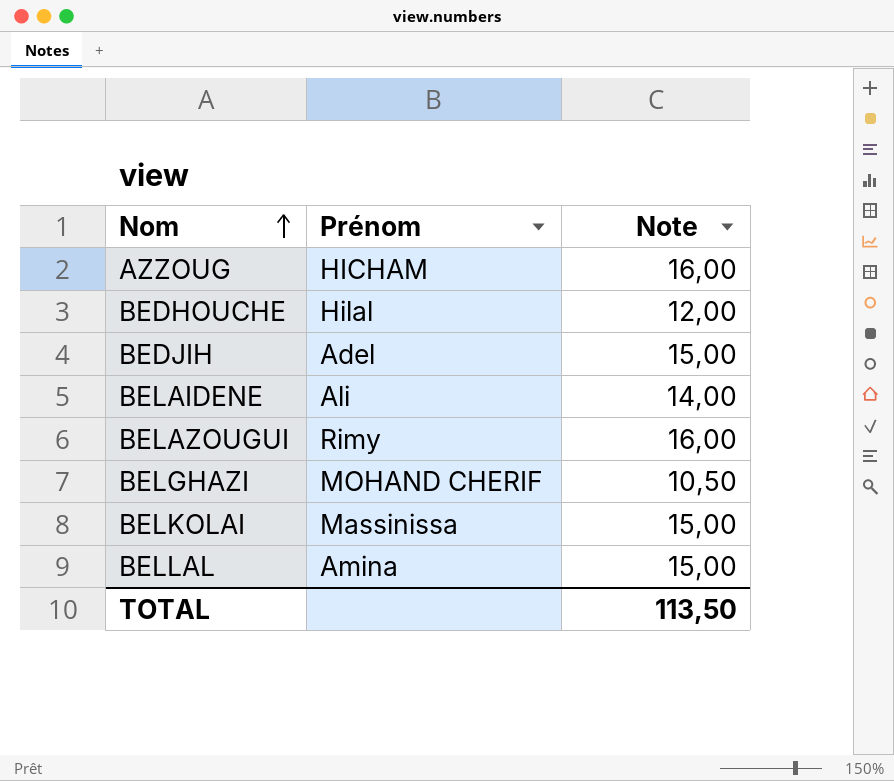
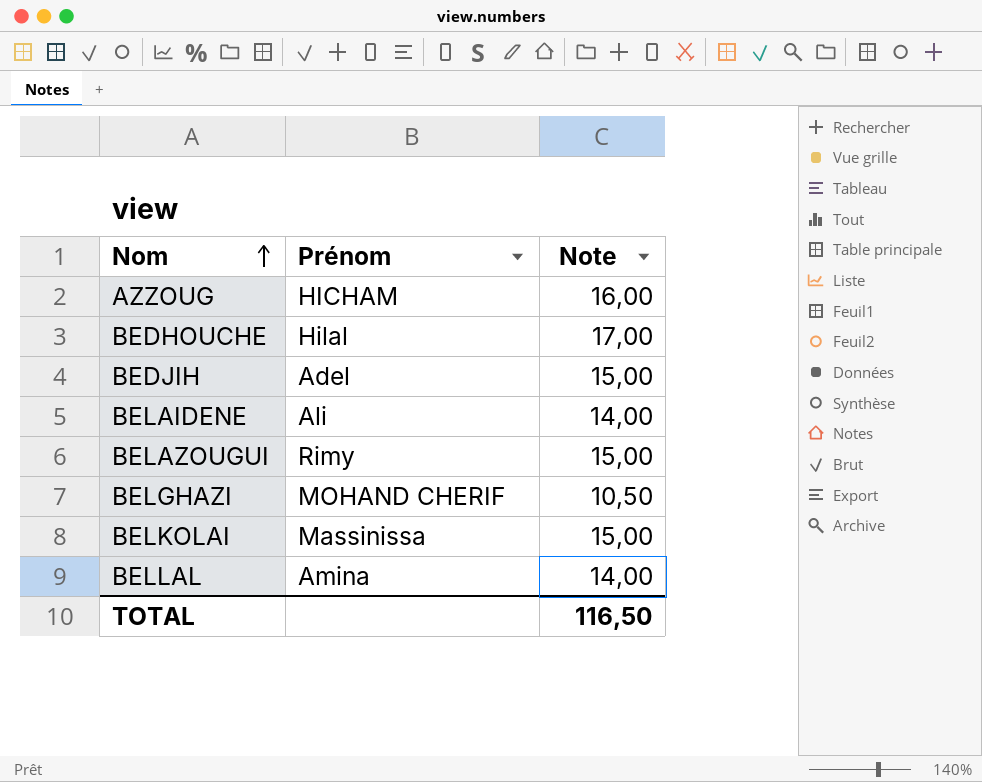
BEDHOUCHE | Note: 12,00 -> 17,00
BELAZOUGUI | Note: 16,00 -> 15,00
BELLAL | Note: 15,00 -> 14,00
TOTAL | Note: 113,50 -> 116,50

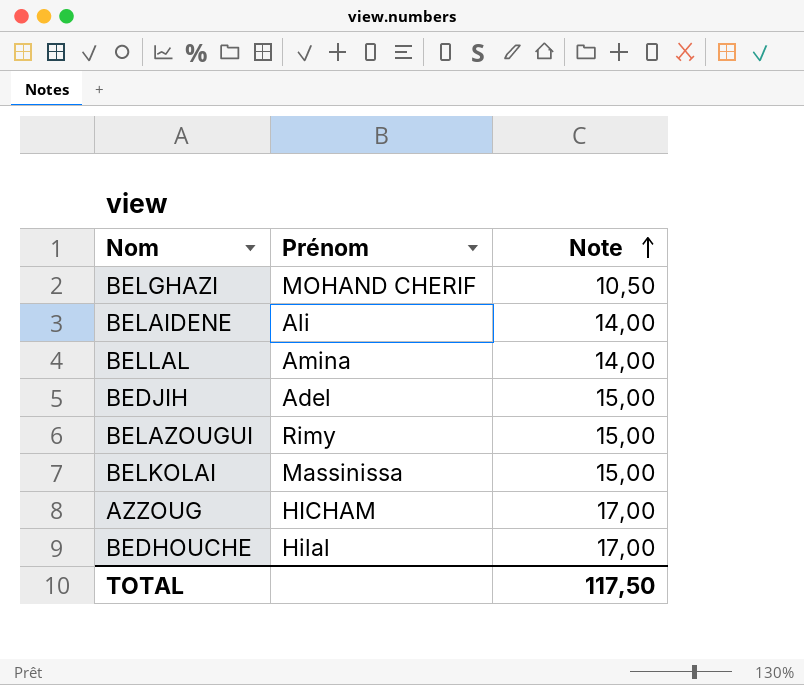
row order: Nom ascending -> Note ascending
AZZOUG | Note: 16,00 -> 17,00
TOTAL | Note: 116,50 -> 117,50

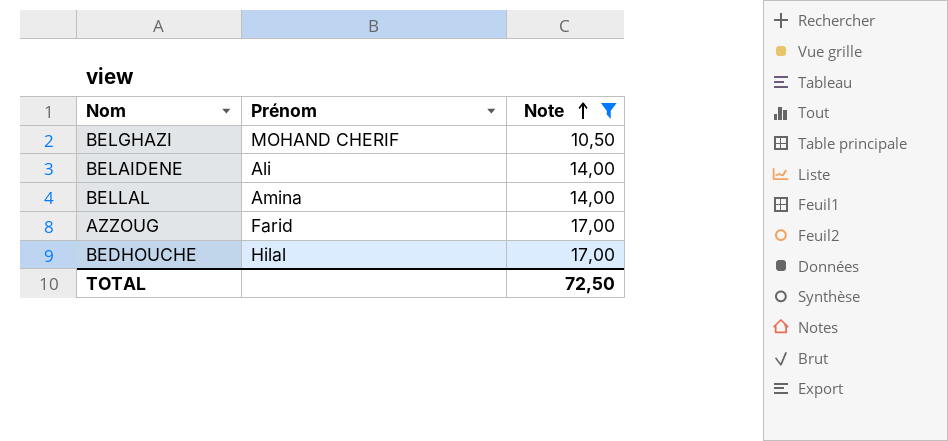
filter: none -> Note != 15,00
AZZOUG | Prénom: HICHAM -> Farid
TOTAL | Note: 117,50 -> 72,50

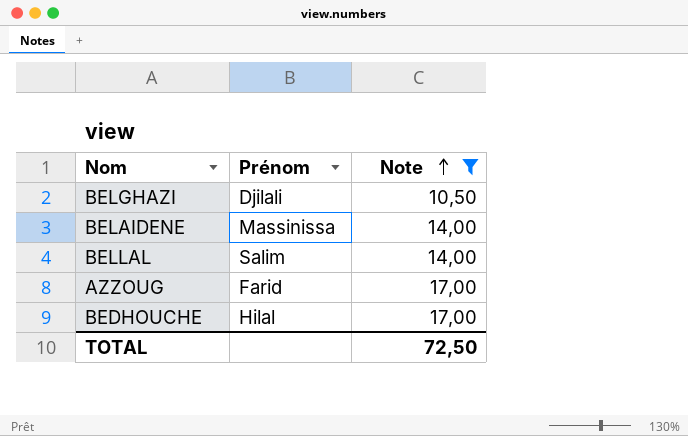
BELGHAZI | Prénom: MOHAND CHERIF -> Djilali
BELAIDENE | Prénom: Ali -> Massinissa
BELLAL | Prénom: Amina -> Salim

